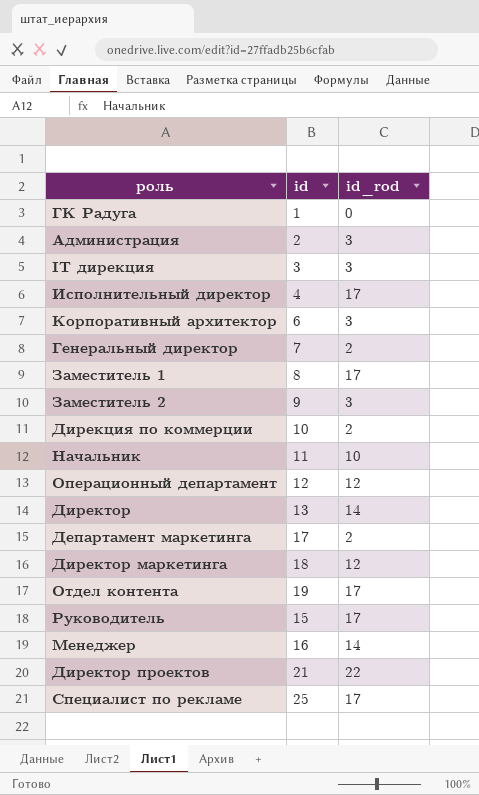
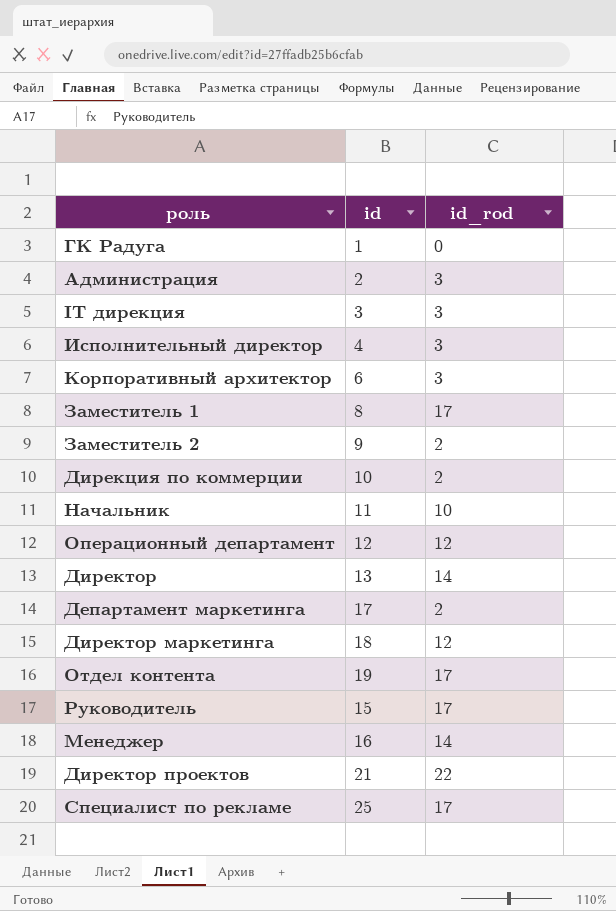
row Генеральный директор: 7 | 2 -> none
Исполнительный директор | id_rod: 17 -> 3
Заместитель 2 | id_rod: 3 -> 2

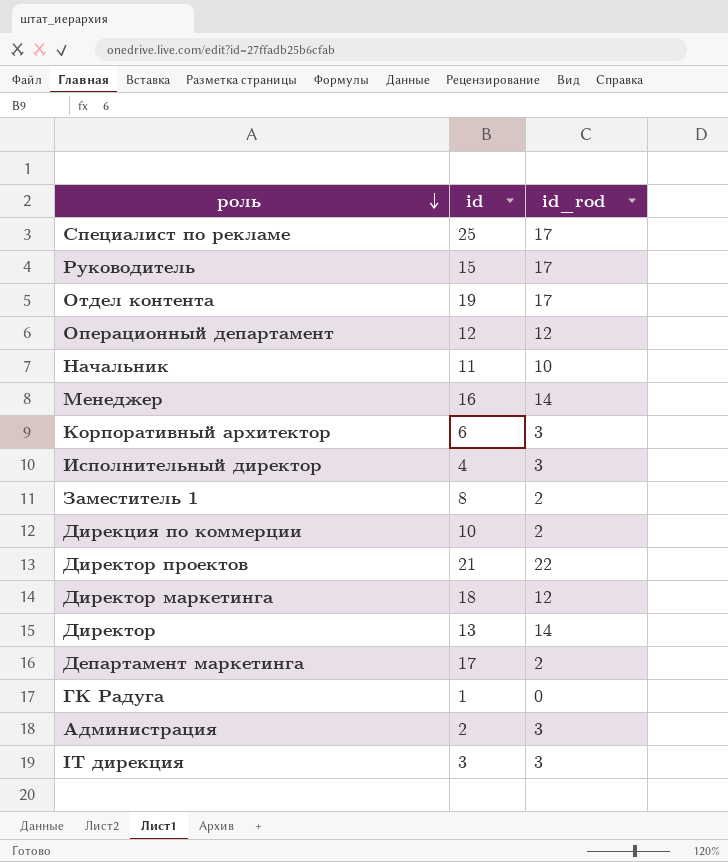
row order: none -> роль descending
row Заместитель 2: 9 | 2 -> none
Заместитель 1 | id_rod: 17 -> 2

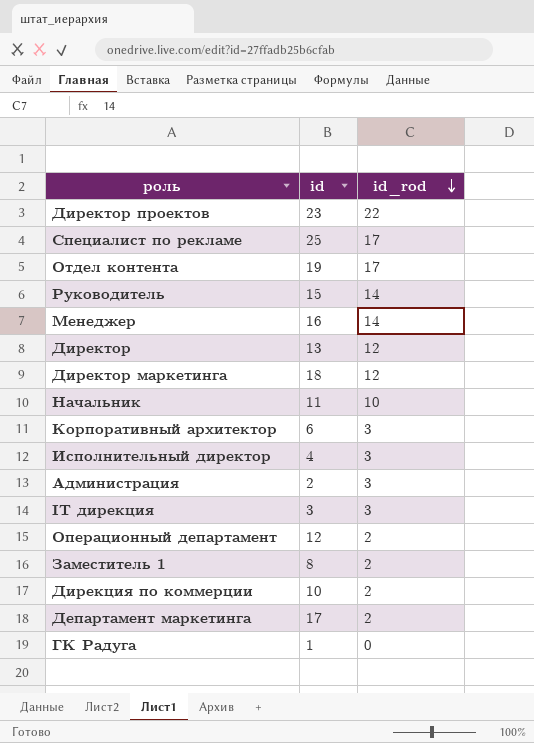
row order: роль descending -> id_rod descending
Директор проектов | id: 21 -> 23
Руководитель | id_rod: 17 -> 14
Директор | id_rod: 14 -> 12
Операционный департамент | id_rod: 12 -> 2

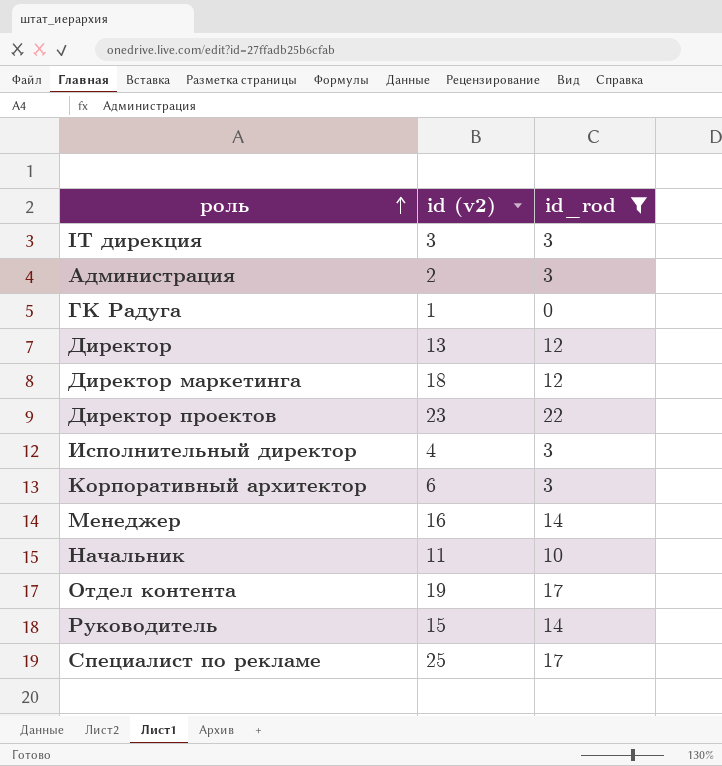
filter: none -> id_rod != 2
row order: id_rod descending -> роль ascending
column name: id -> id (v2)

